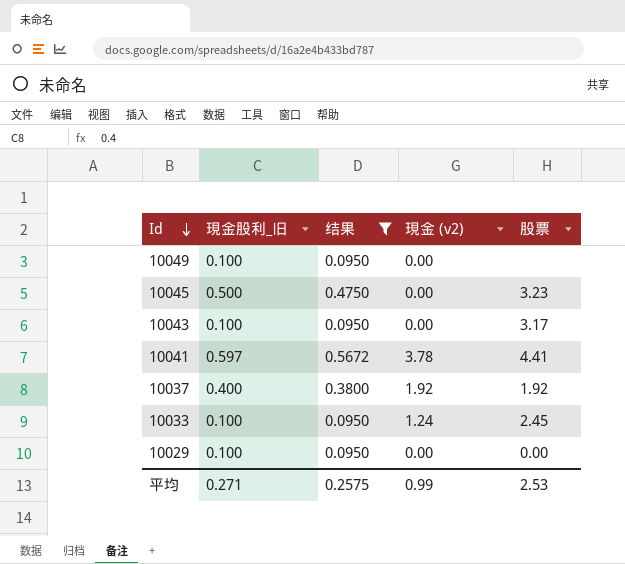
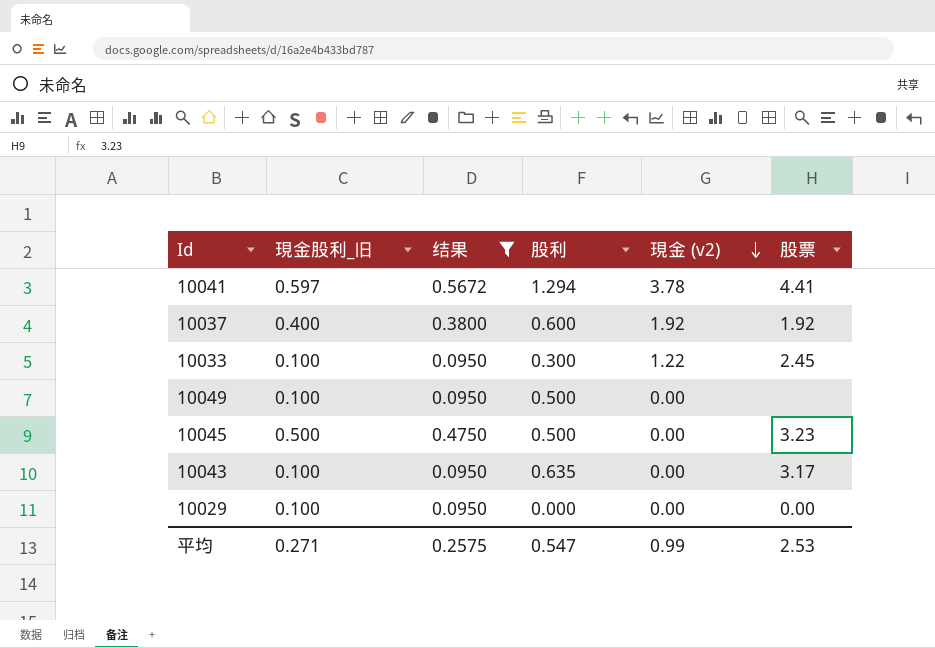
row order: Id descending -> 現金 (v2) descending
column 股利 | position: none -> 4
10033 | 現金 (v2): 1.24 -> 1.22

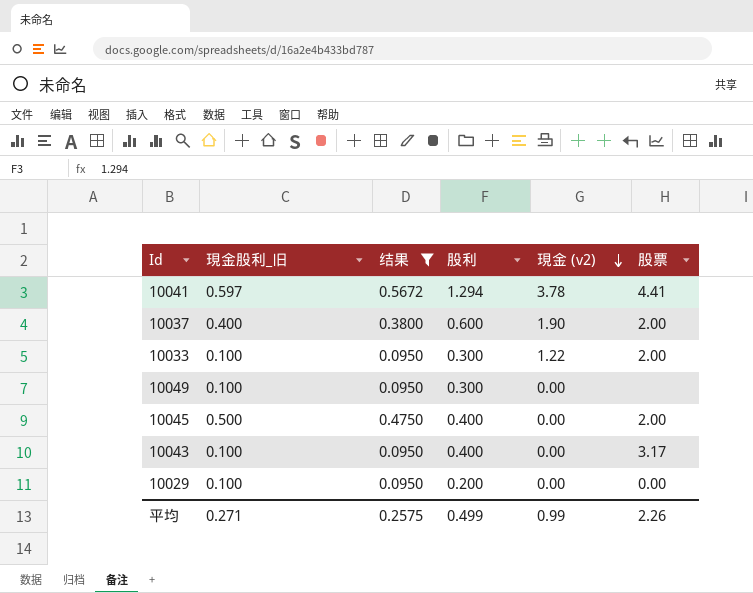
10037 | 現金 (v2): 1.92 -> 1.90
10037 | 股票: 1.92 -> 2.00
10033 | 股票: 2.45 -> 2.00
10049 | 股利: 0.500 -> 0.300
10045 | 股利: 0.500 -> 0.400
10045 | 股票: 3.23 -> 2.00
10043 | 股利: 0.635 -> 0.400
10029 | 股利: 0.000 -> 0.200
平均 | 股利: 0.547 -> 0.499
平均 | 股票: 2.53 -> 2.26

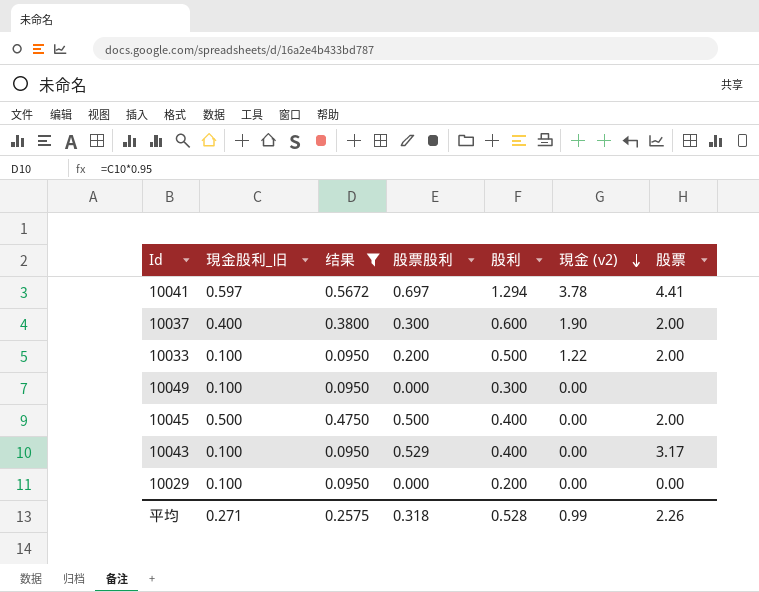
column 股票股利 | position: none -> 4
10033 | 股利: 0.300 -> 0.500
平均 | 股利: 0.499 -> 0.528

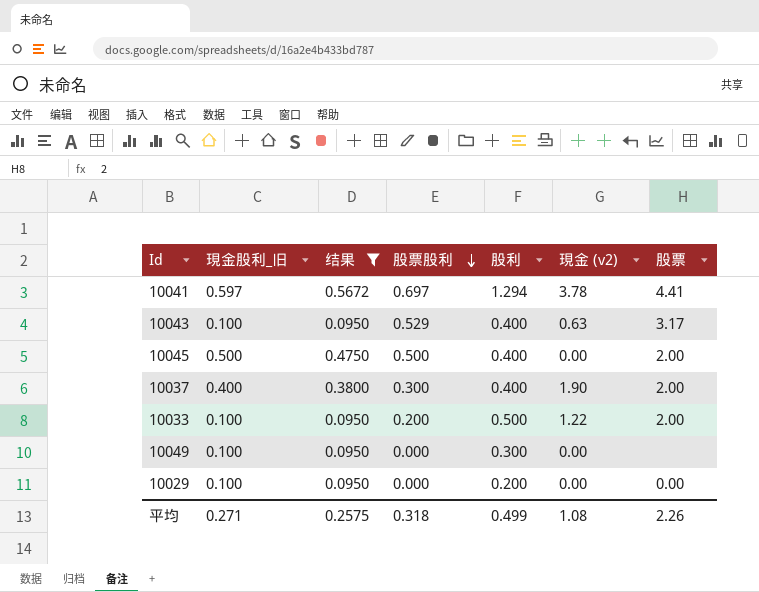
row order: 現金 (v2) descending -> 股票股利 descending
10043 | 現金 (v2): 0.00 -> 0.63
10037 | 股利: 0.600 -> 0.400
平均 | 股利: 0.528 -> 0.499
平均 | 現金 (v2): 0.99 -> 1.08

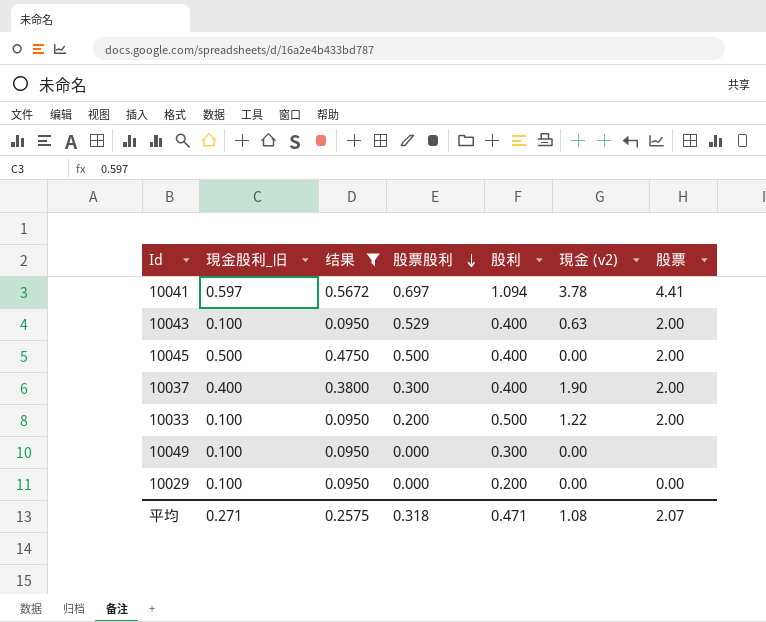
10041 | 股利: 1.294 -> 1.094
10043 | 股票: 3.17 -> 2.00
平均 | 股利: 0.499 -> 0.471
平均 | 股票: 2.26 -> 2.07

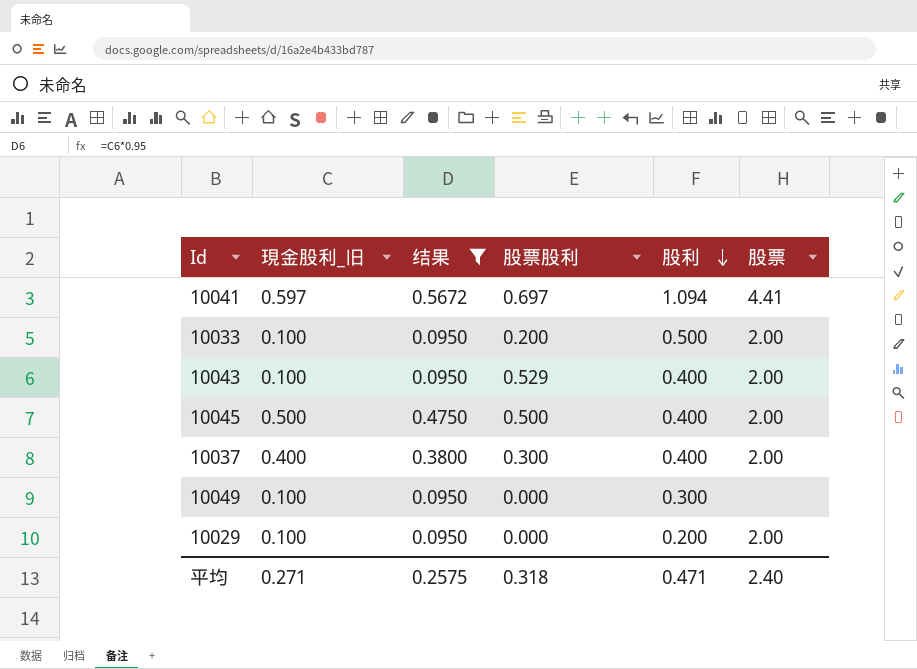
row order: 股票股利 descending -> 股利 descending
column 現金 (v2) | position: 6 -> none
10029 | 股票: 0.00 -> 2.00
平均 | 股票: 2.07 -> 2.40

